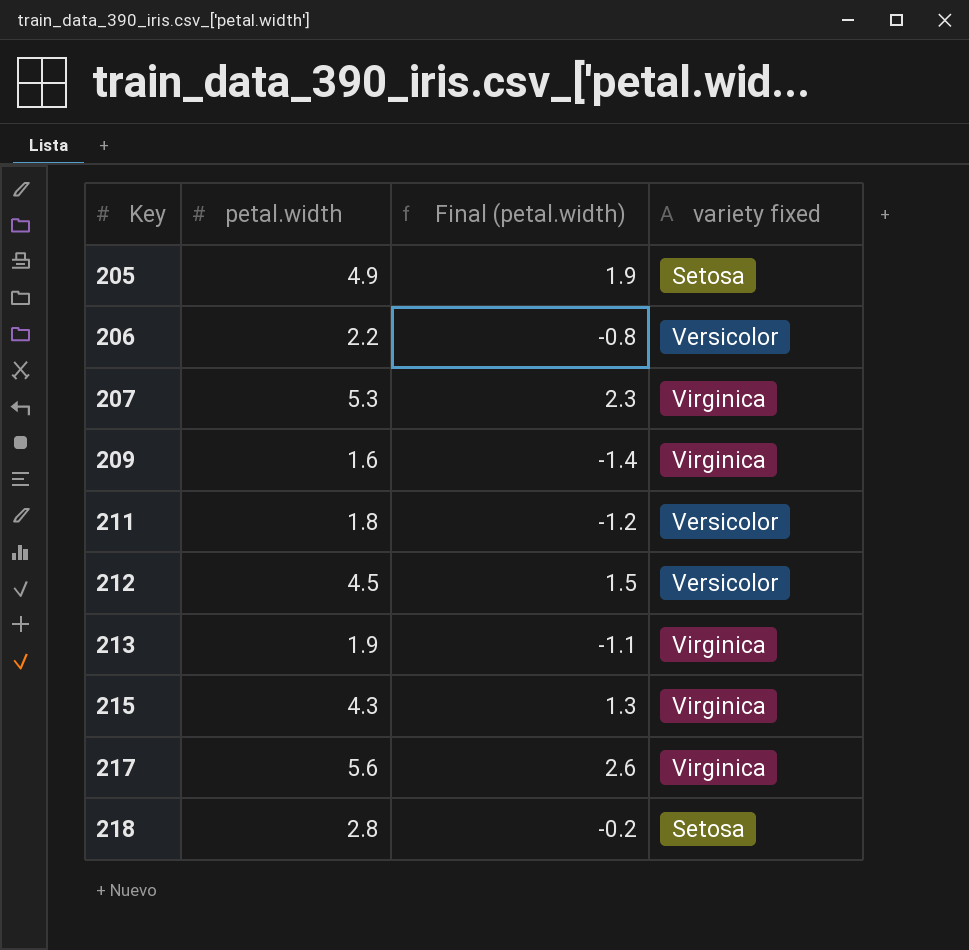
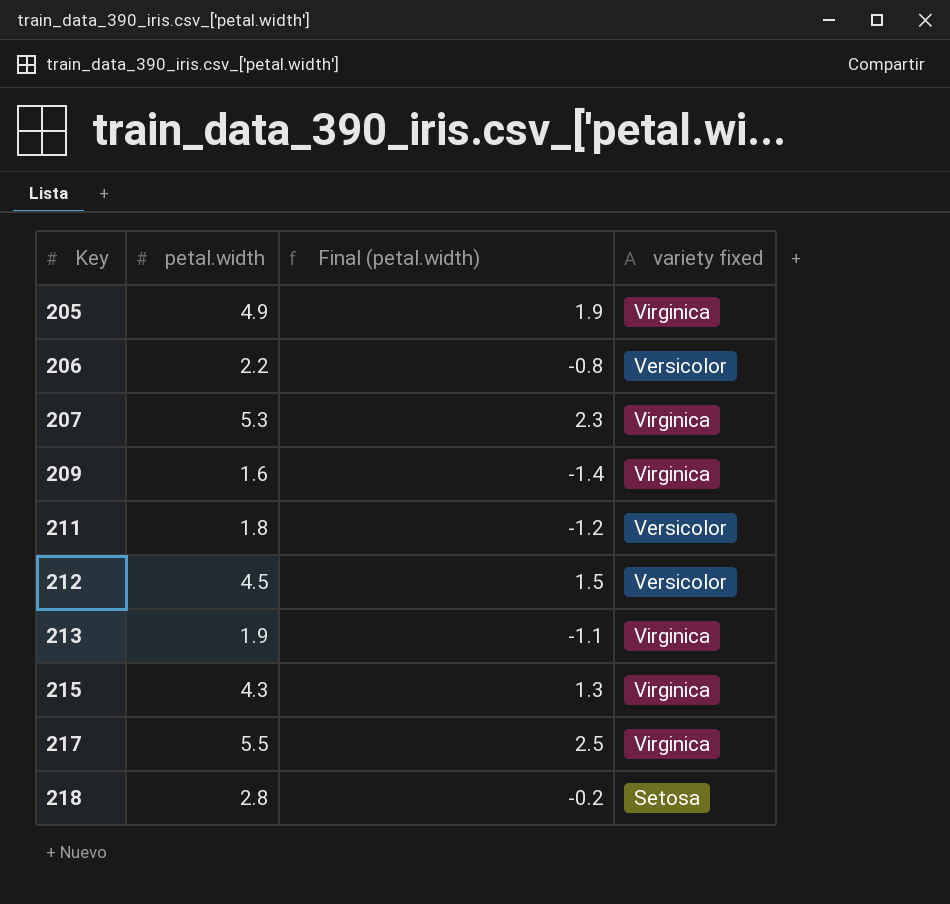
205 | variety fixed: Setosa -> Virginica
217 | petal.width: 5.6 -> 5.5
217 | Final (petal.width): 2.6 -> 2.5

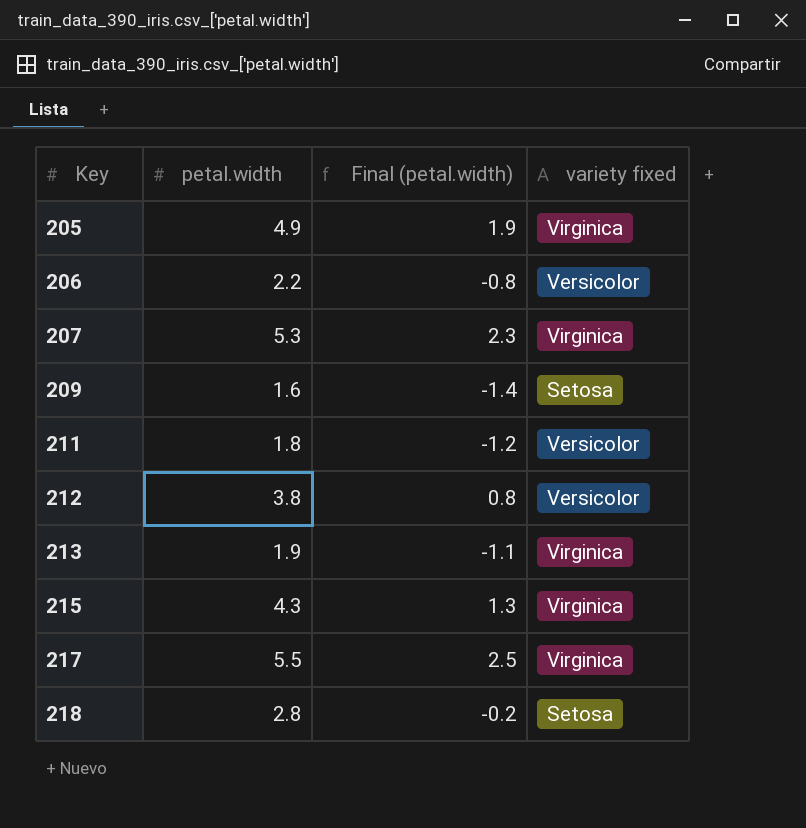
209 | variety fixed: Virginica -> Setosa
212 | petal.width: 4.5 -> 3.8
212 | Final (petal.width): 1.5 -> 0.8

